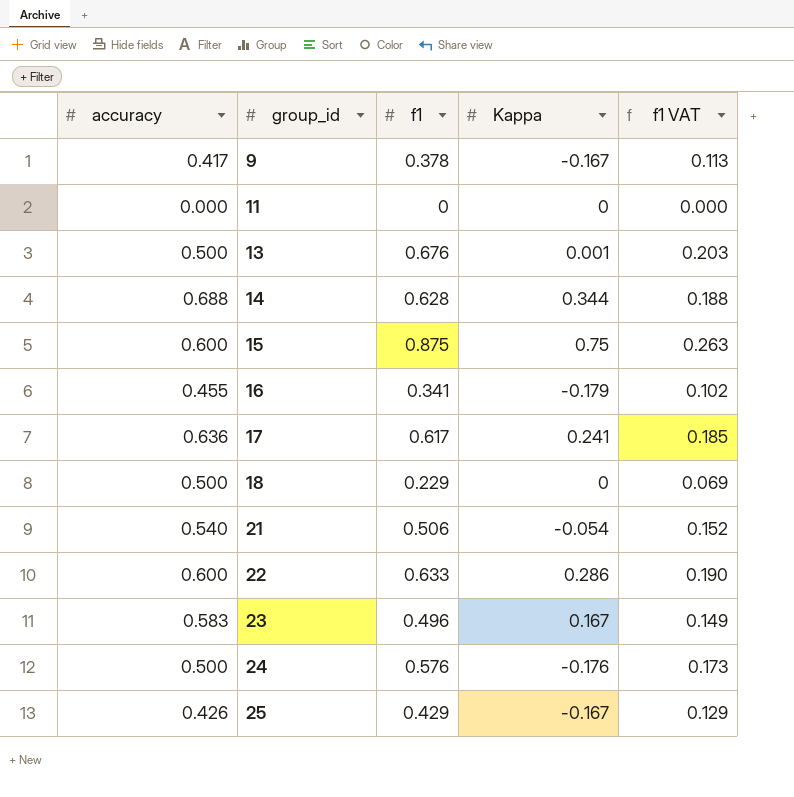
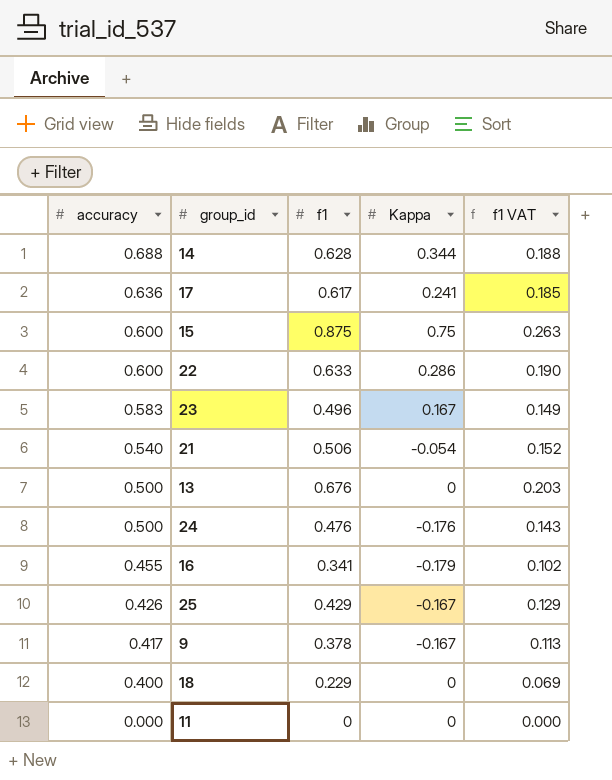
row order: group_id ascending -> accuracy descending
13 | Kappa: 0.001 -> 0
24 | f1: 0.576 -> 0.476
24 | f1 VAT: 0.173 -> 0.143
18 | accuracy: 0.500 -> 0.400

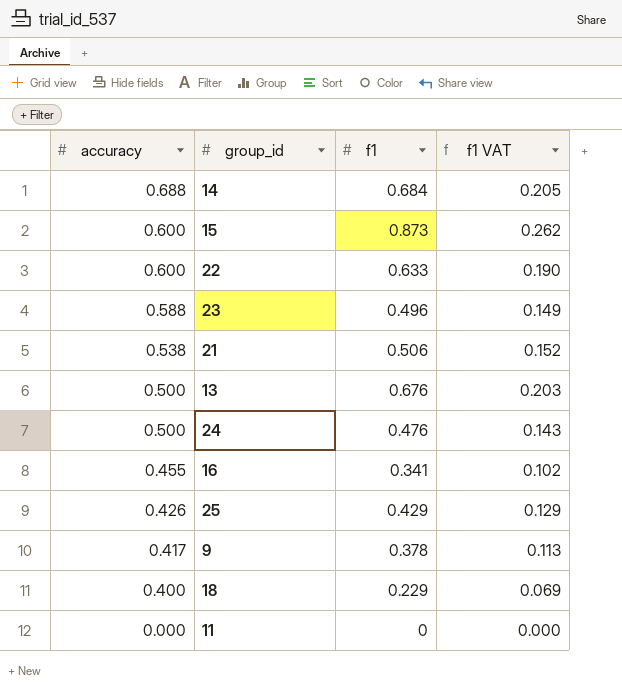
column Kappa | position: 4 -> none
row 17: 0.636 | 0.617 | 0.241 | 0.185 -> none
14 | f1: 0.628 -> 0.684
14 | f1 VAT: 0.188 -> 0.205
15 | f1: 0.875 -> 0.873
15 | f1 VAT: 0.263 -> 0.262
23 | accuracy: 0.583 -> 0.588
21 | accuracy: 0.540 -> 0.538

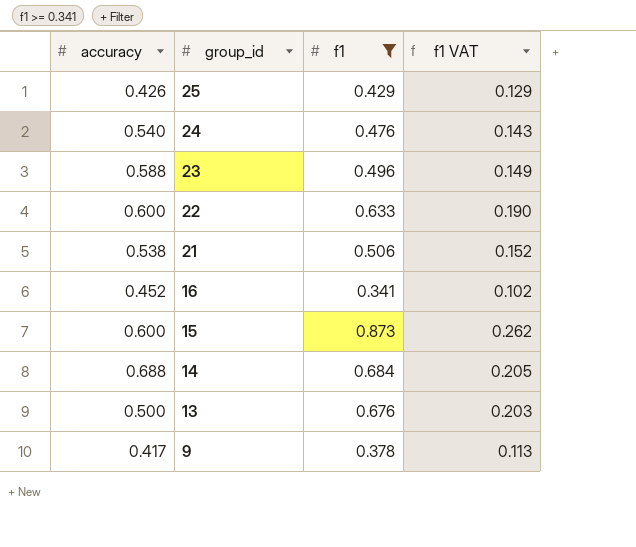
filter: none -> f1 >= 0.341
row order: accuracy descending -> group_id descending
24 | accuracy: 0.500 -> 0.540
16 | accuracy: 0.455 -> 0.452

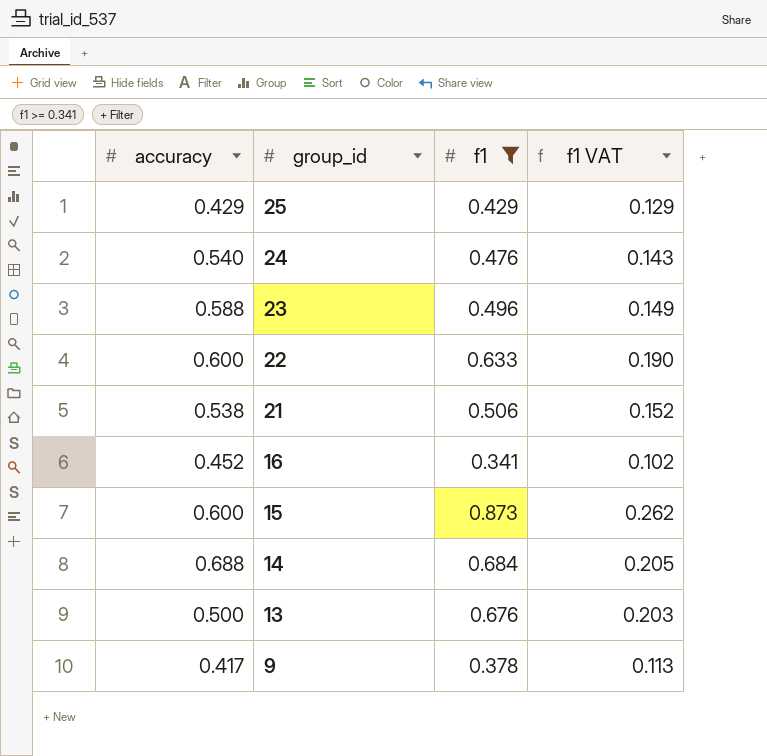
25 | accuracy: 0.426 -> 0.429

